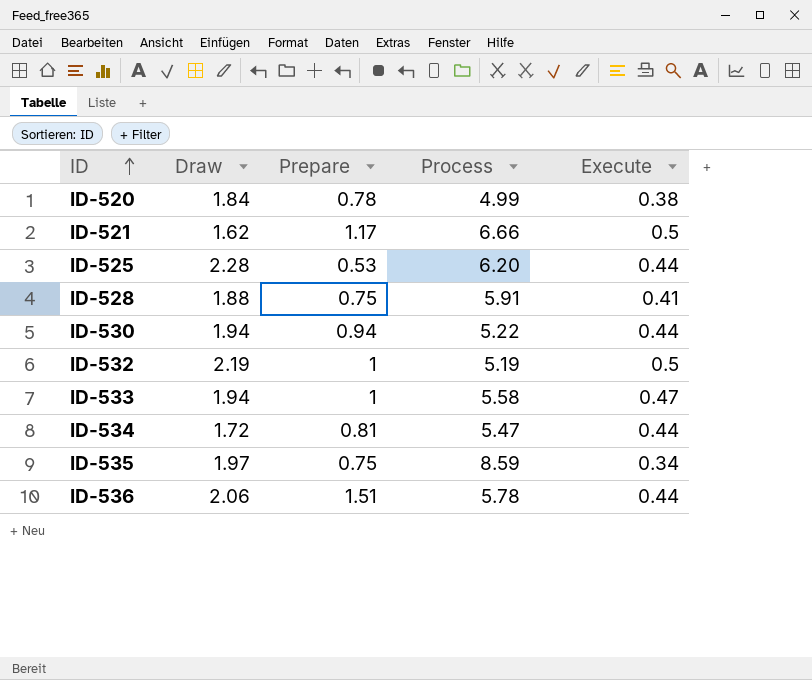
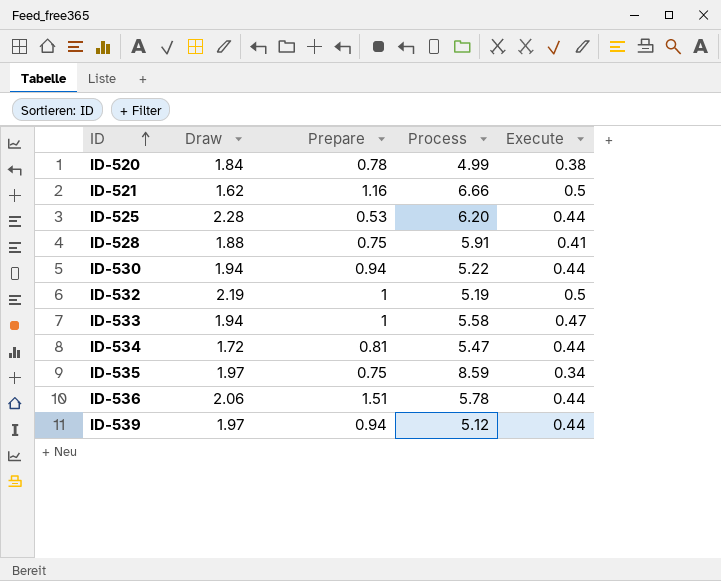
ID-521 | Prepare: 1.17 -> 1.16
row ID-539: none -> 1.97 | 0.94 | 5.12 | 0.44

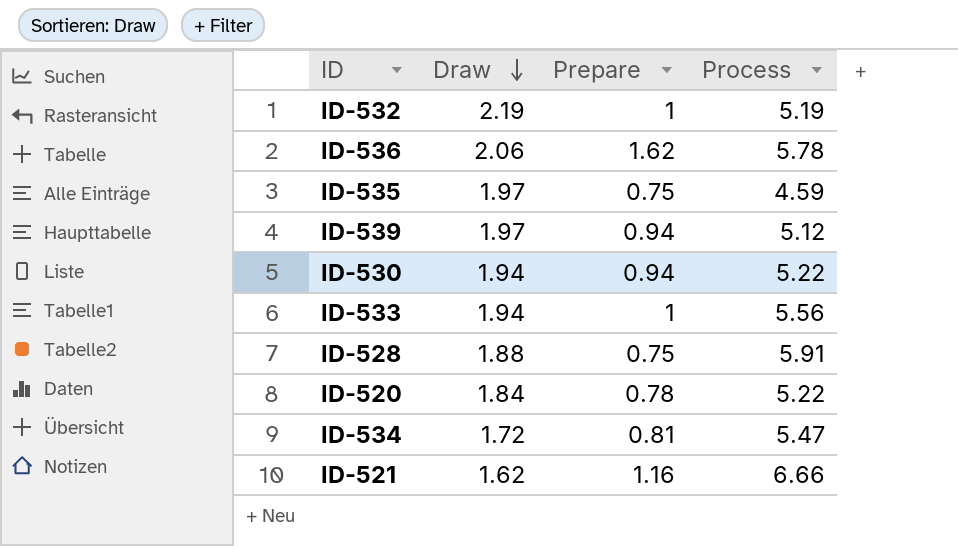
row order: ID ascending -> Draw descending
column Execute | position: 5 -> none
row ID-525: 2.28 | 0.53 | 6.20 | 0.44 -> none
ID-536 | Prepare: 1.51 -> 1.62
ID-535 | Process: 8.59 -> 4.59
ID-533 | Process: 5.58 -> 5.56
ID-520 | Process: 4.99 -> 5.22

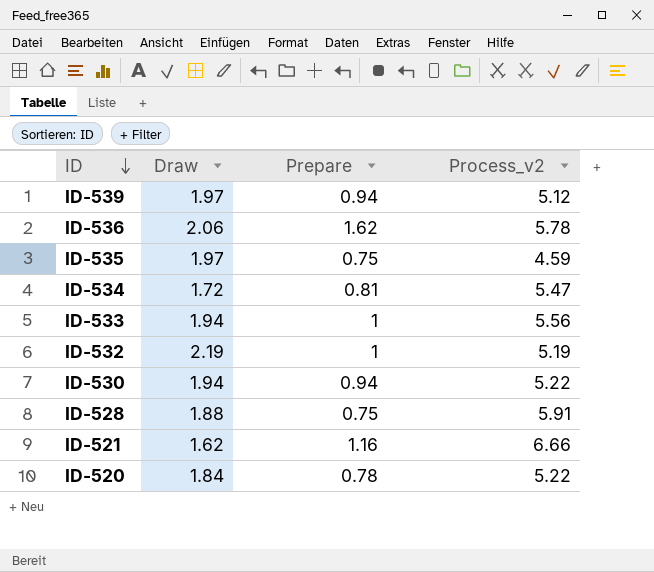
row order: Draw descending -> ID descending
column name: Process -> Process_v2

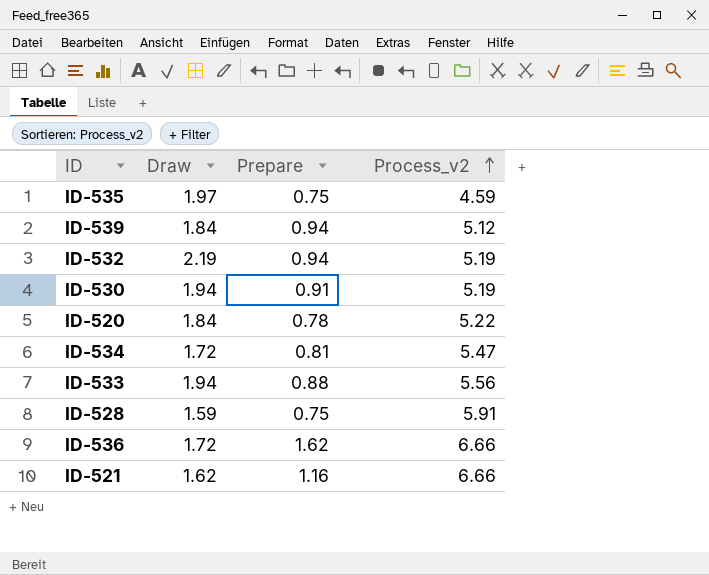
row order: ID descending -> Process_v2 ascending
ID-539 | Draw: 1.97 -> 1.84
ID-532 | Prepare: 1 -> 0.94
ID-530 | Prepare: 0.94 -> 0.91
ID-530 | Process_v2: 5.22 -> 5.19
ID-533 | Prepare: 1 -> 0.88
ID-528 | Draw: 1.88 -> 1.59
ID-536 | Draw: 2.06 -> 1.72
ID-536 | Process_v2: 5.78 -> 6.66

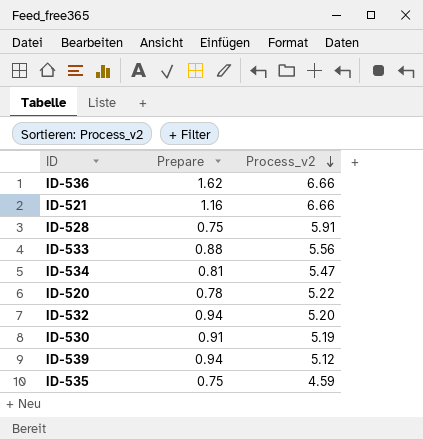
row order: Process_v2 ascending -> Process_v2 descending
column Draw | position: 2 -> none
ID-532 | Process_v2: 5.19 -> 5.20

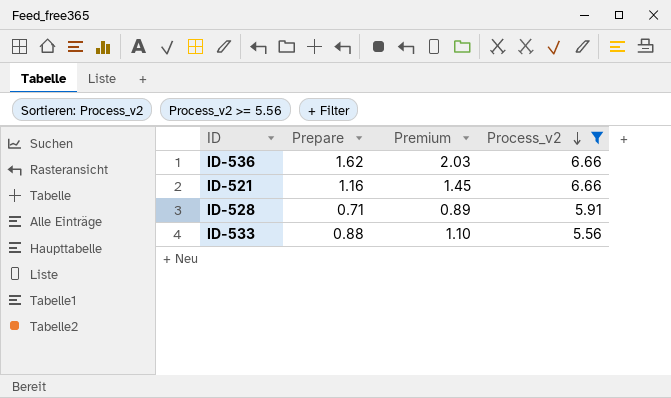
filter: none -> Process_v2 >= 5.56
column Premium | formula: none -> [Prepare] * 1.25
ID-528 | Prepare: 0.75 -> 0.71

